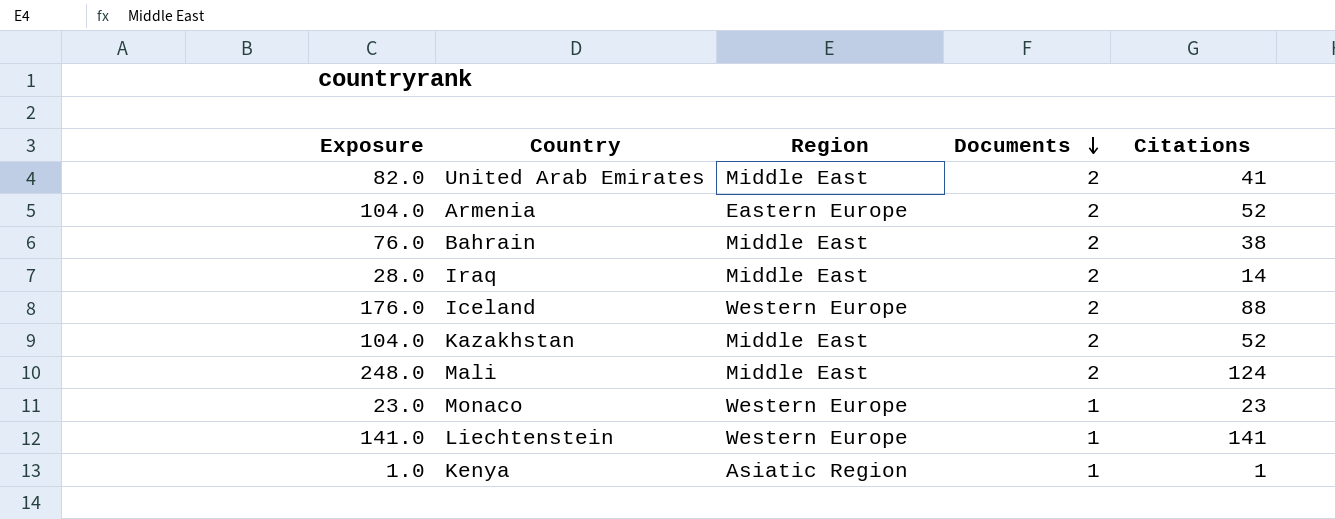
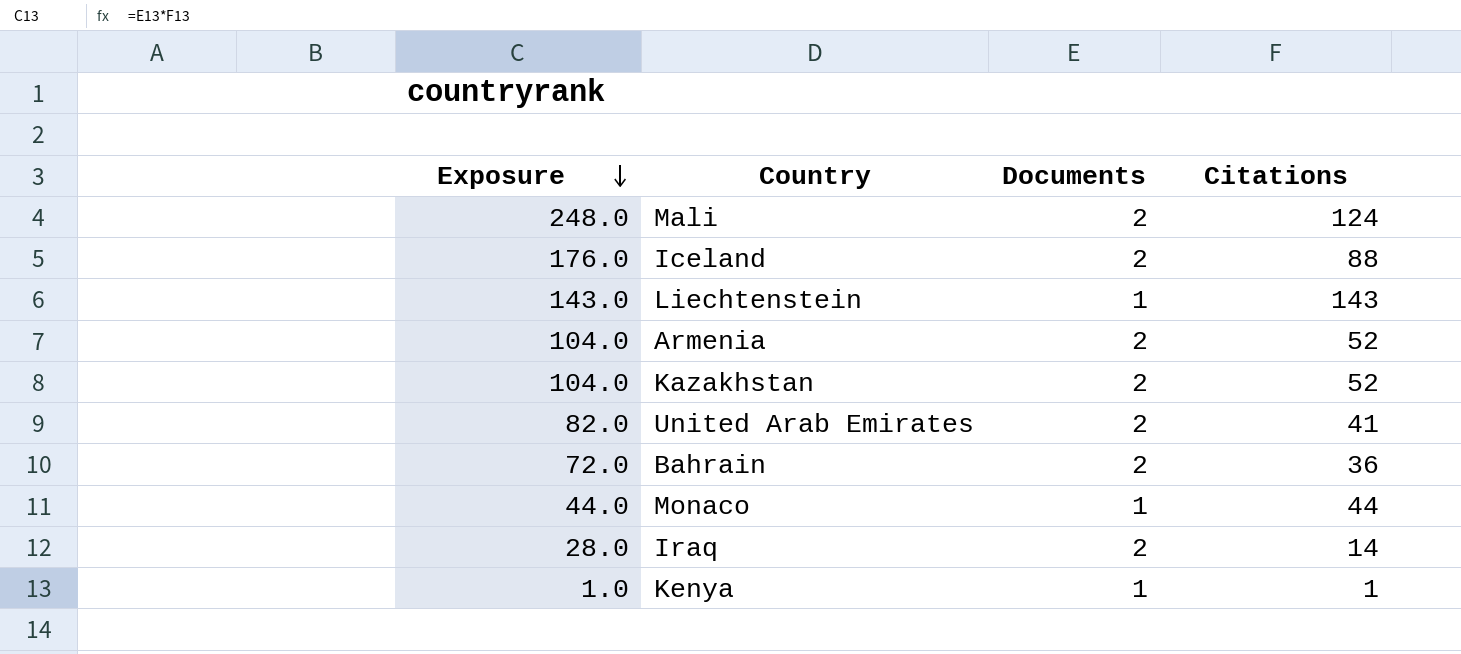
row order: Documents descending -> Exposure descending
column Region | position: 3 -> none
Liechtenstein | Exposure: 141.0 -> 143.0
Liechtenstein | Citations: 141 -> 143
Bahrain | Exposure: 76.0 -> 72.0
Bahrain | Citations: 38 -> 36
Monaco | Exposure: 23.0 -> 44.0
Monaco | Citations: 23 -> 44

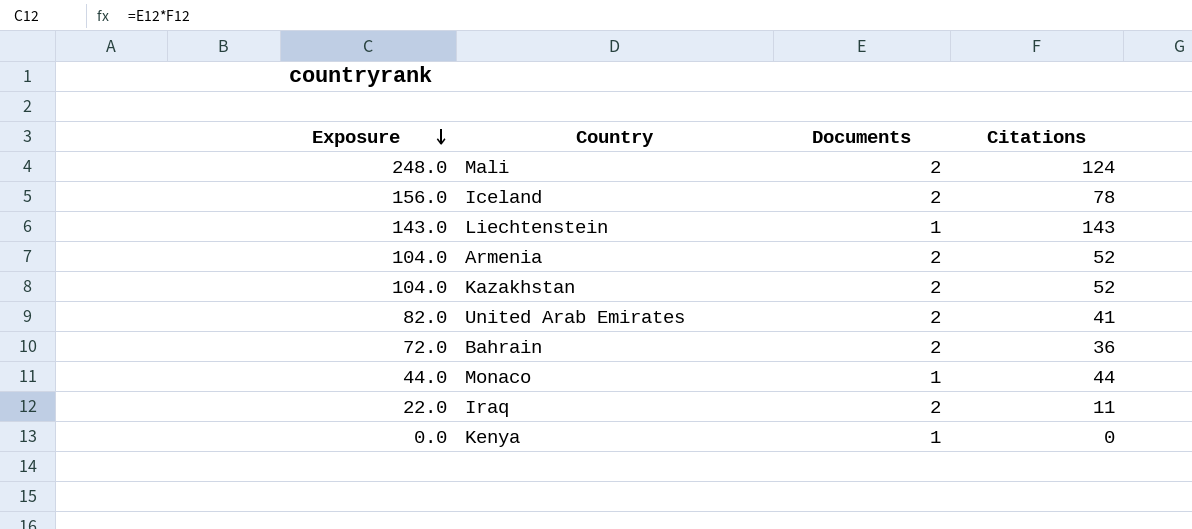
Iceland | Exposure: 176.0 -> 156.0
Iceland | Citations: 88 -> 78
Iraq | Exposure: 28.0 -> 22.0
Iraq | Citations: 14 -> 11
Kenya | Exposure: 1.0 -> 0.0
Kenya | Citations: 1 -> 0

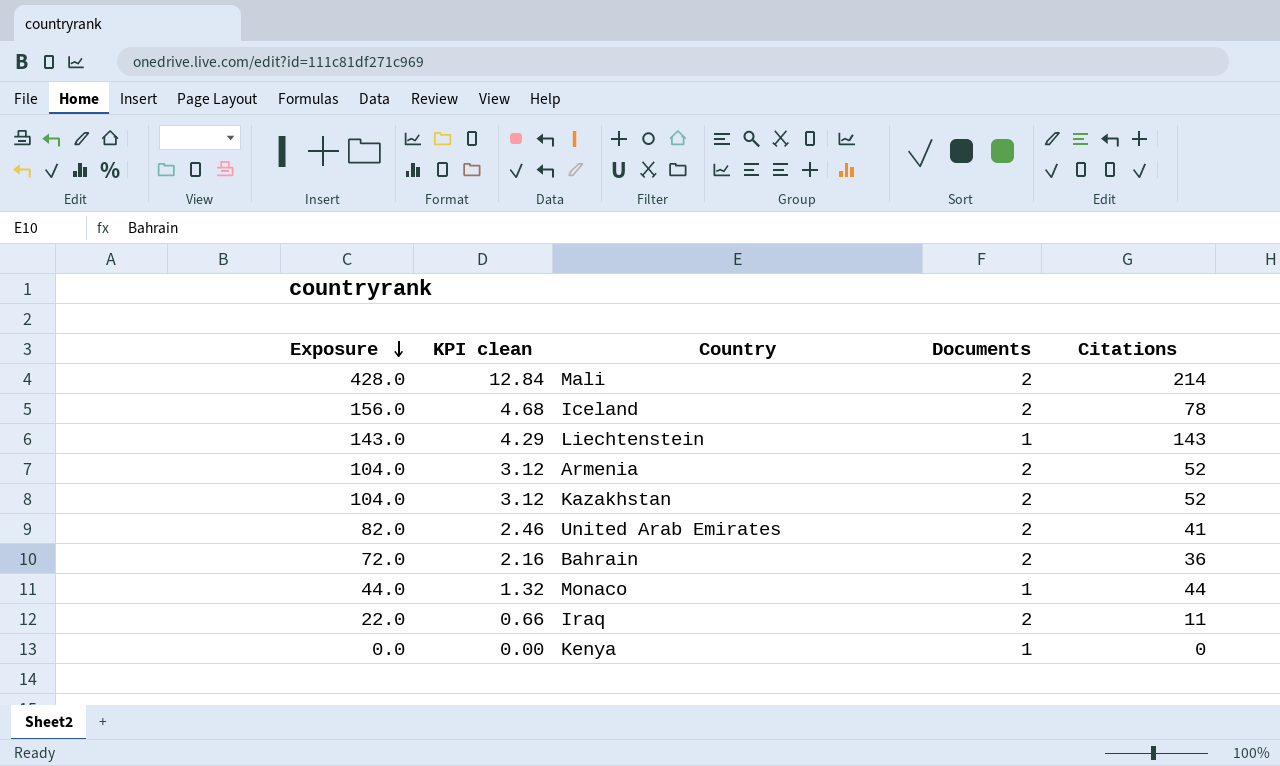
column KPI clean | formula: none -> [Exposure] * 0.03
Mali | Exposure: 248.0 -> 428.0
Mali | Citations: 124 -> 214

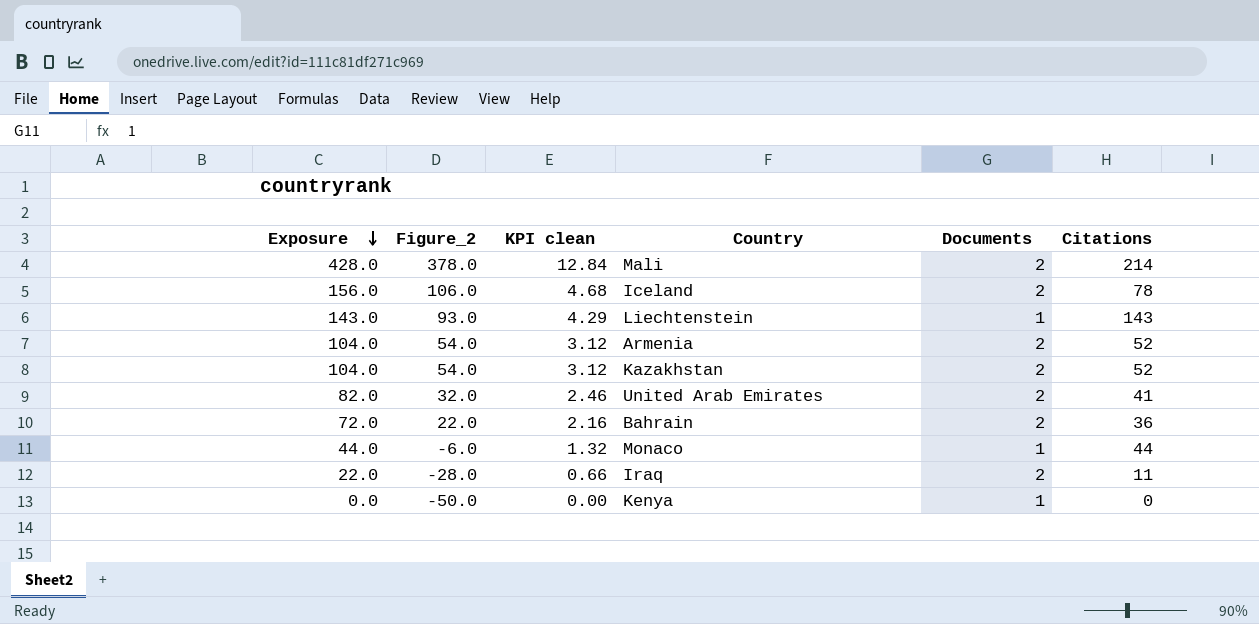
column Figure_2 | formula: none -> [Exposure] - 50

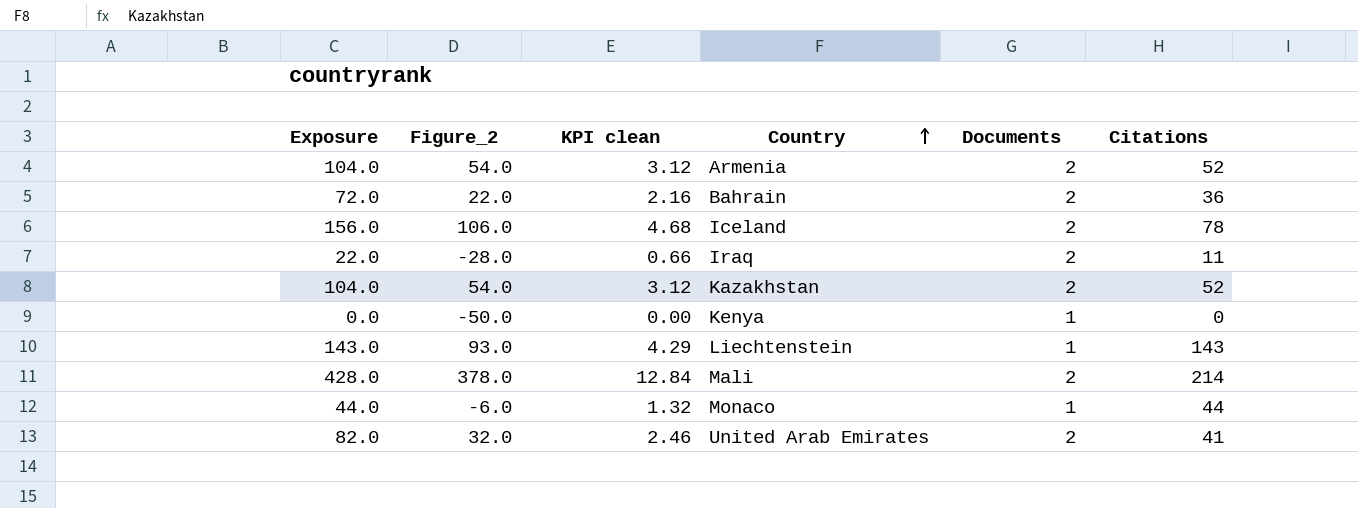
row order: Exposure descending -> Country ascending

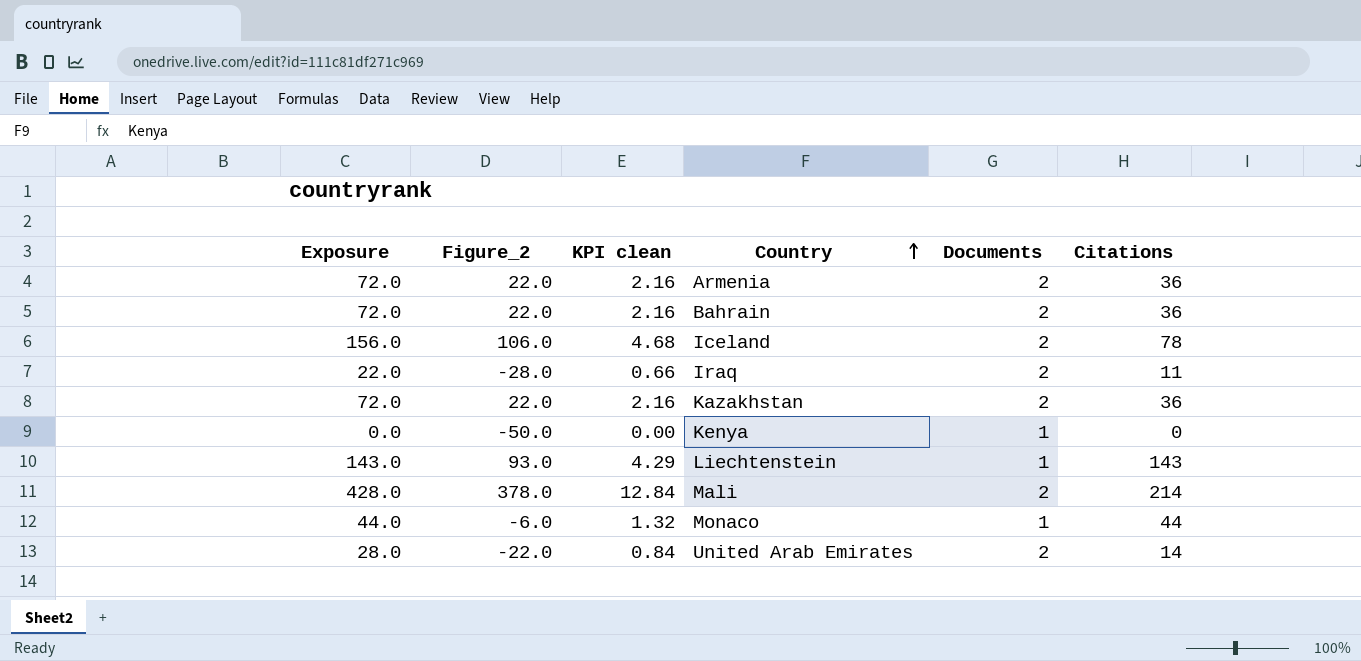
Armenia | Exposure: 104.0 -> 72.0
Armenia | Figure_2: 54.0 -> 22.0
Armenia | KPI clean: 3.12 -> 2.16
Armenia | Citations: 52 -> 36
Kazakhstan | Exposure: 104.0 -> 72.0
Kazakhstan | Figure_2: 54.0 -> 22.0
Kazakhstan | KPI clean: 3.12 -> 2.16
Kazakhstan | Citations: 52 -> 36
United Arab Emirates | Exposure: 82.0 -> 28.0
United Arab Emirates | Figure_2: 32.0 -> -22.0
United Arab Emirates | KPI clean: 2.46 -> 0.84
United Arab Emirates | Citations: 41 -> 14

